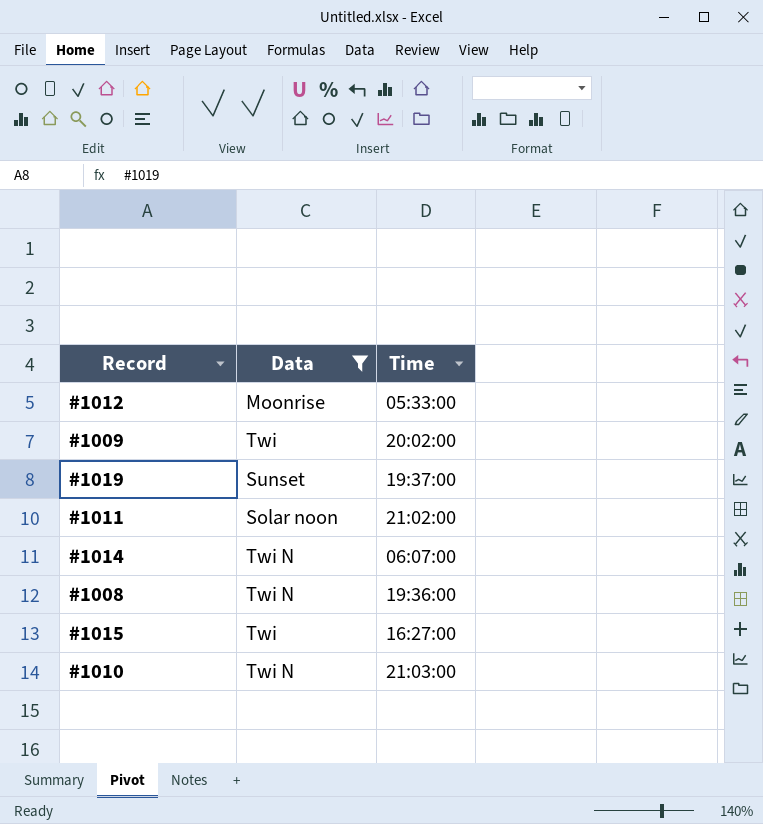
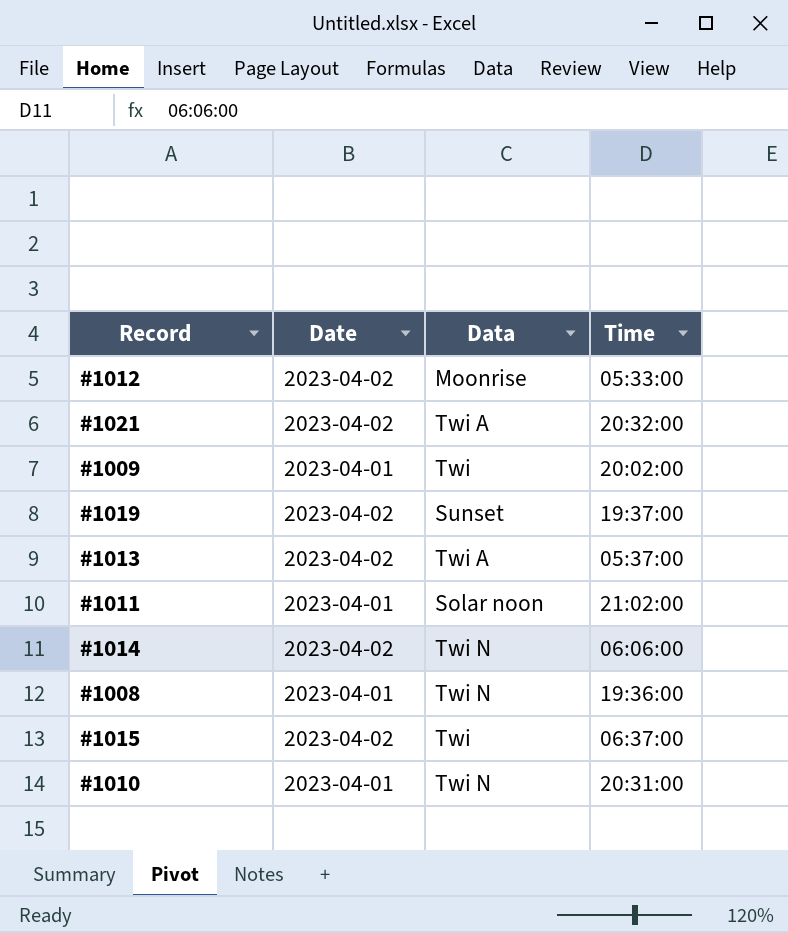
filter: Data != Twi A -> none
column Date | position: none -> 2
#1014 | Time: 06:07:00 -> 06:06:00
#1015 | Time: 16:27:00 -> 06:37:00
#1010 | Time: 21:03:00 -> 20:31:00

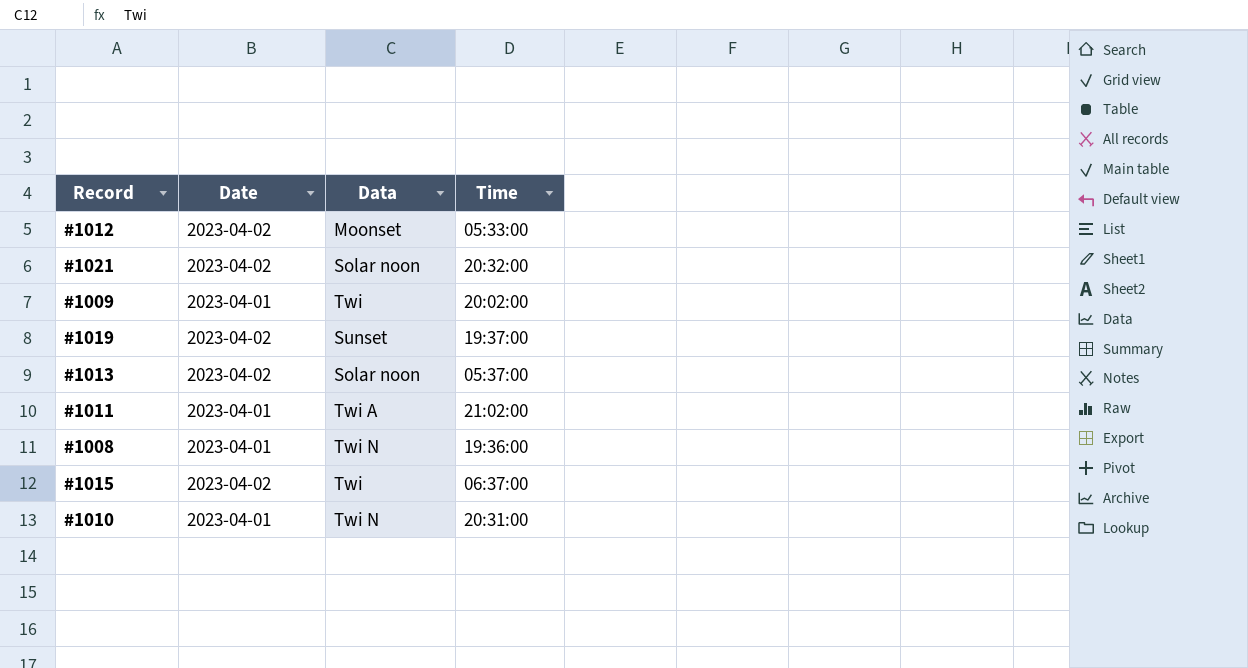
row #1014: 2023-04-02 | Twi N | 06:06:00 -> none
#1012 | Data: Moonrise -> Moonset
#1021 | Data: Twi A -> Solar noon
#1013 | Data: Twi A -> Solar noon
#1011 | Data: Solar noon -> Twi A

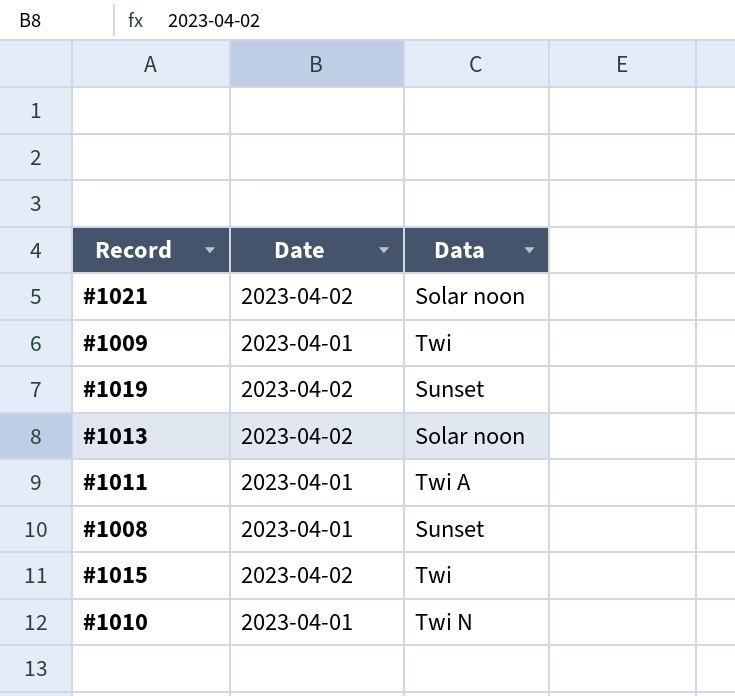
column Time | position: 4 -> none
row #1012: 2023-04-02 | Moonset | 05:33:00 -> none
#1008 | Data: Twi N -> Sunset

